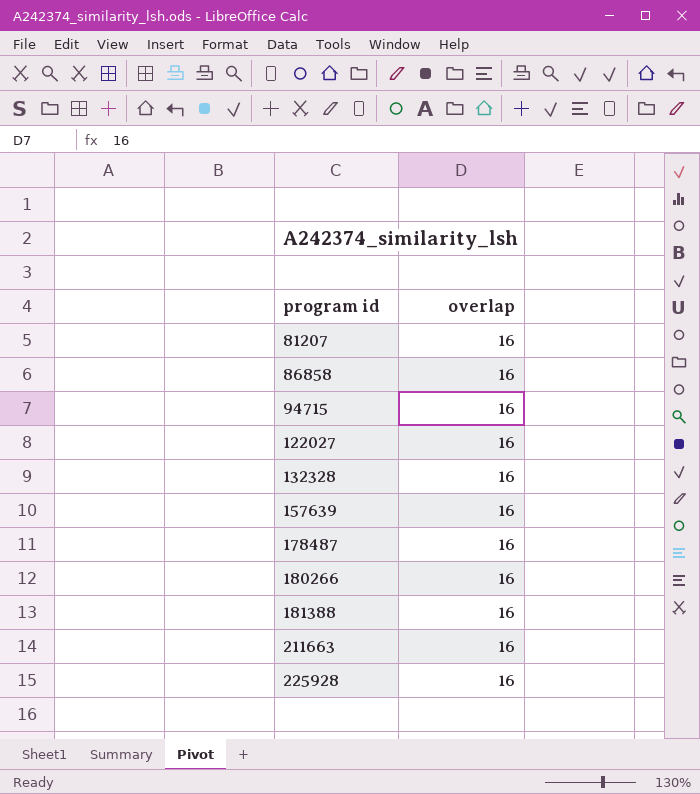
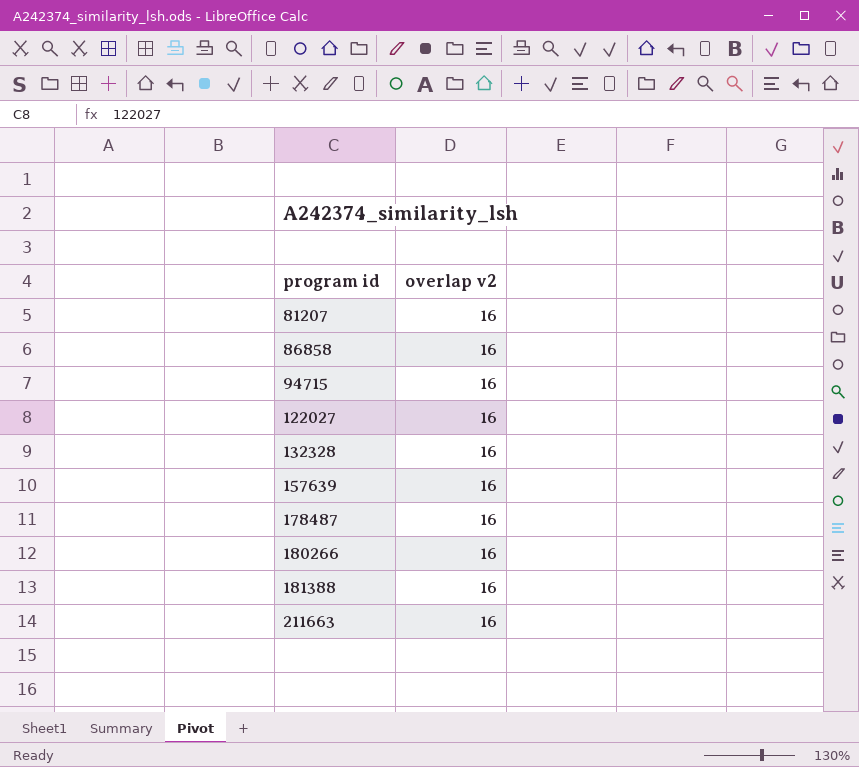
column name: overlap -> overlap v2
row 225928: 16 -> none

